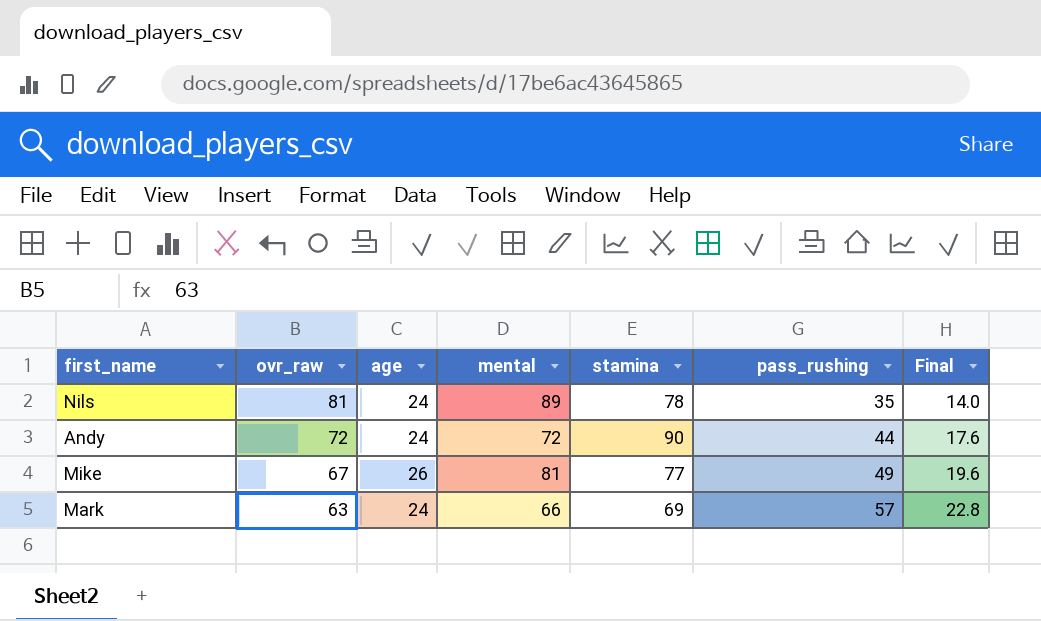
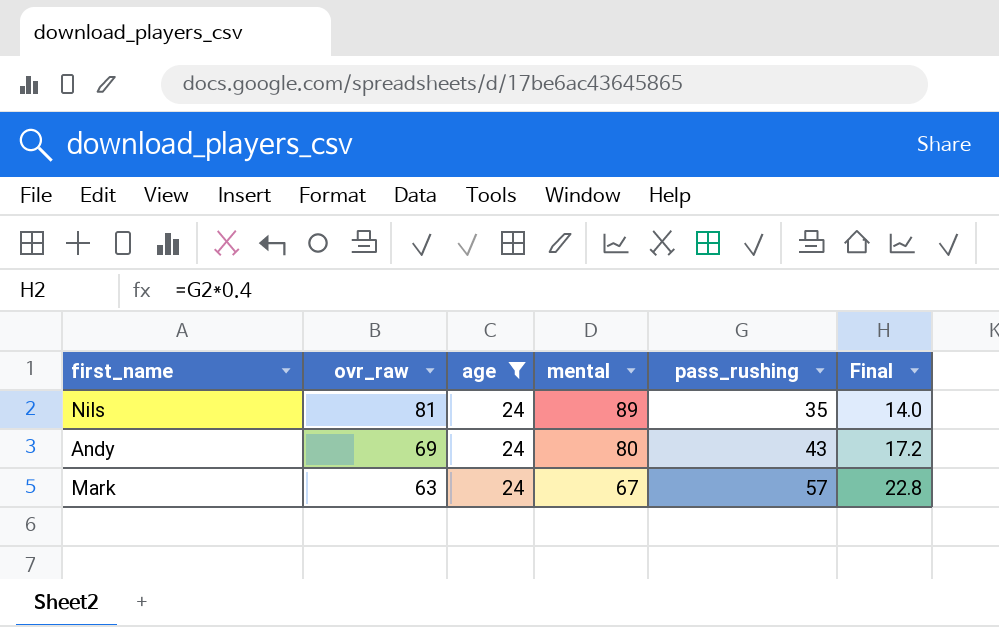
filter: none -> age = 24
column stamina | position: 5 -> none
Andy | ovr_raw: 72 -> 69
Andy | mental: 72 -> 80
Andy | pass_rushing: 44 -> 43
Andy | Final: 17.6 -> 17.2
Mark | mental: 66 -> 67

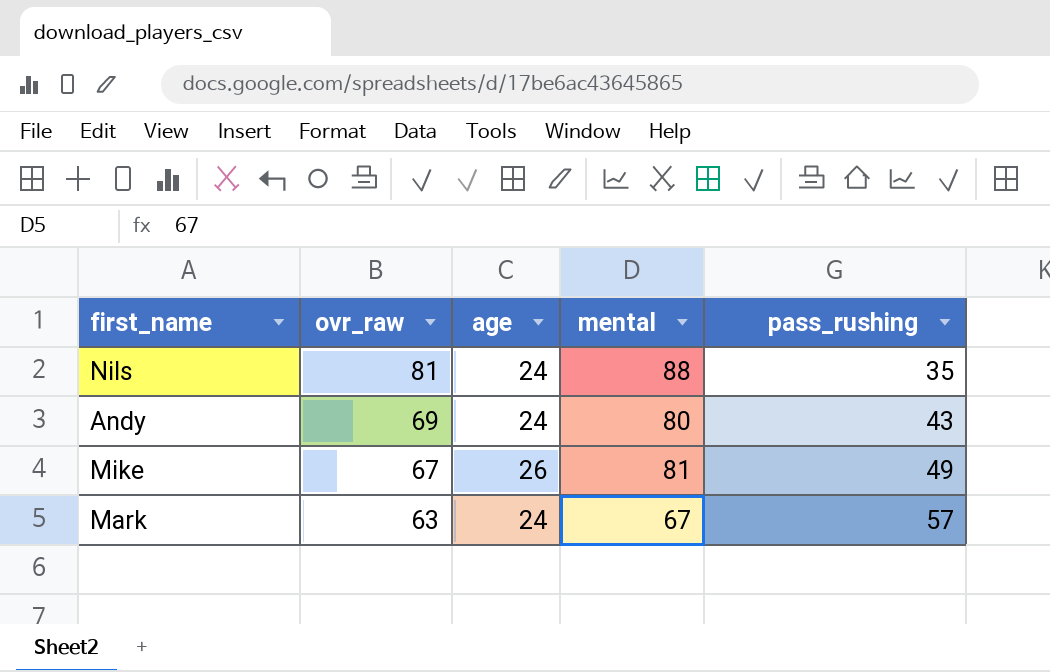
filter: age = 24 -> none
column Final | formula: [pass_rushing] * 0.4 -> none
Nils | mental: 89 -> 88

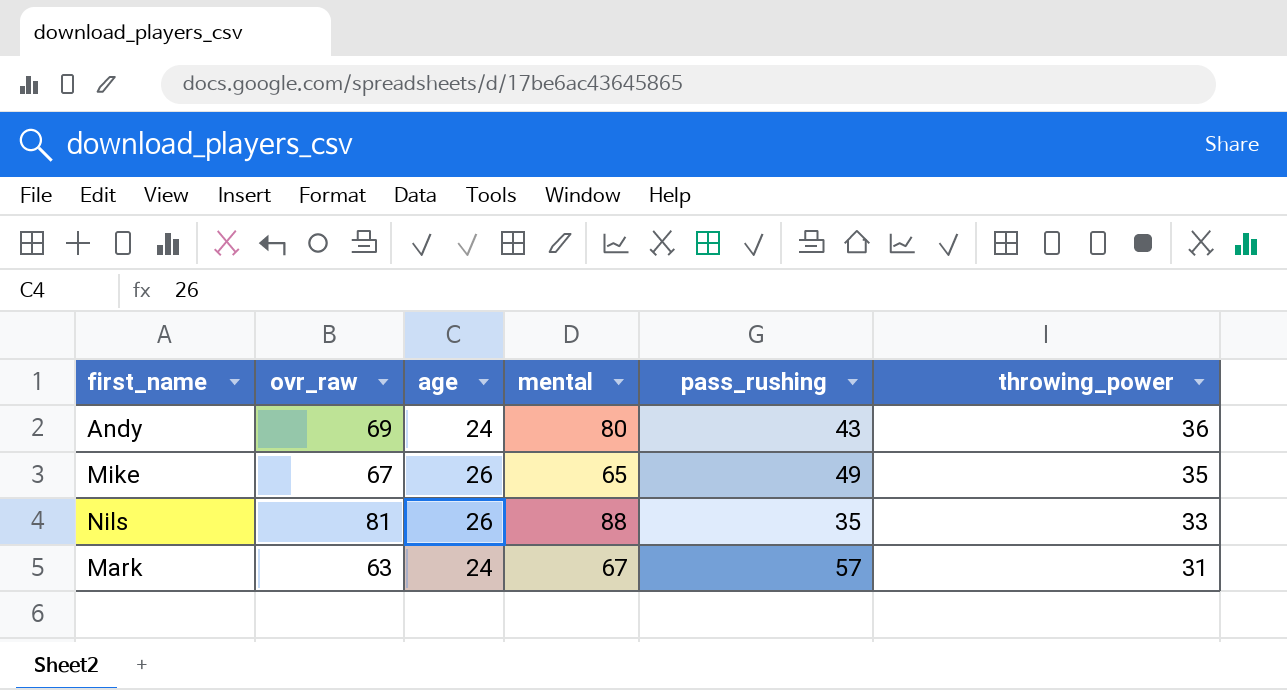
row order: ovr_raw descending -> throwing_power descending
column throwing_power | position: none -> 6
Mike | mental: 81 -> 65
Nils | age: 24 -> 26

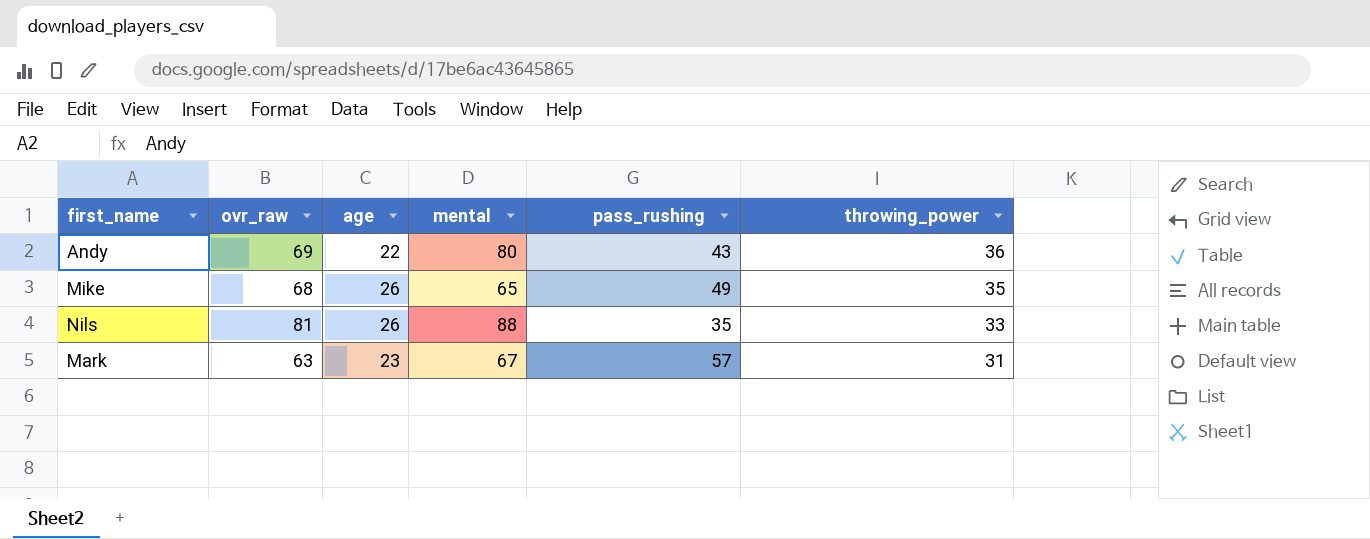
Andy | age: 24 -> 22
Mike | ovr_raw: 67 -> 68
Mark | age: 24 -> 23

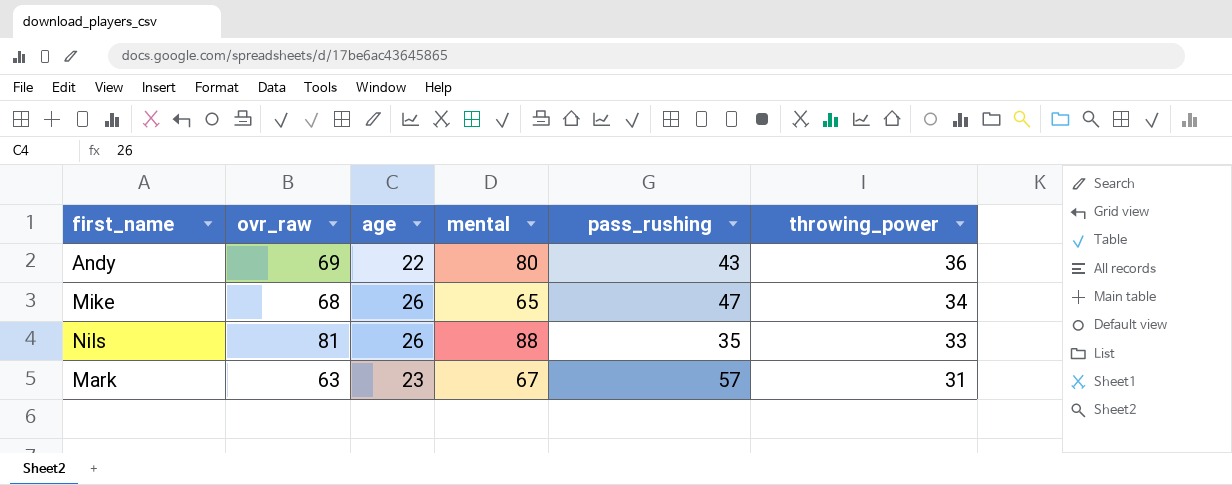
Mike | pass_rushing: 49 -> 47
Mike | throwing_power: 35 -> 34

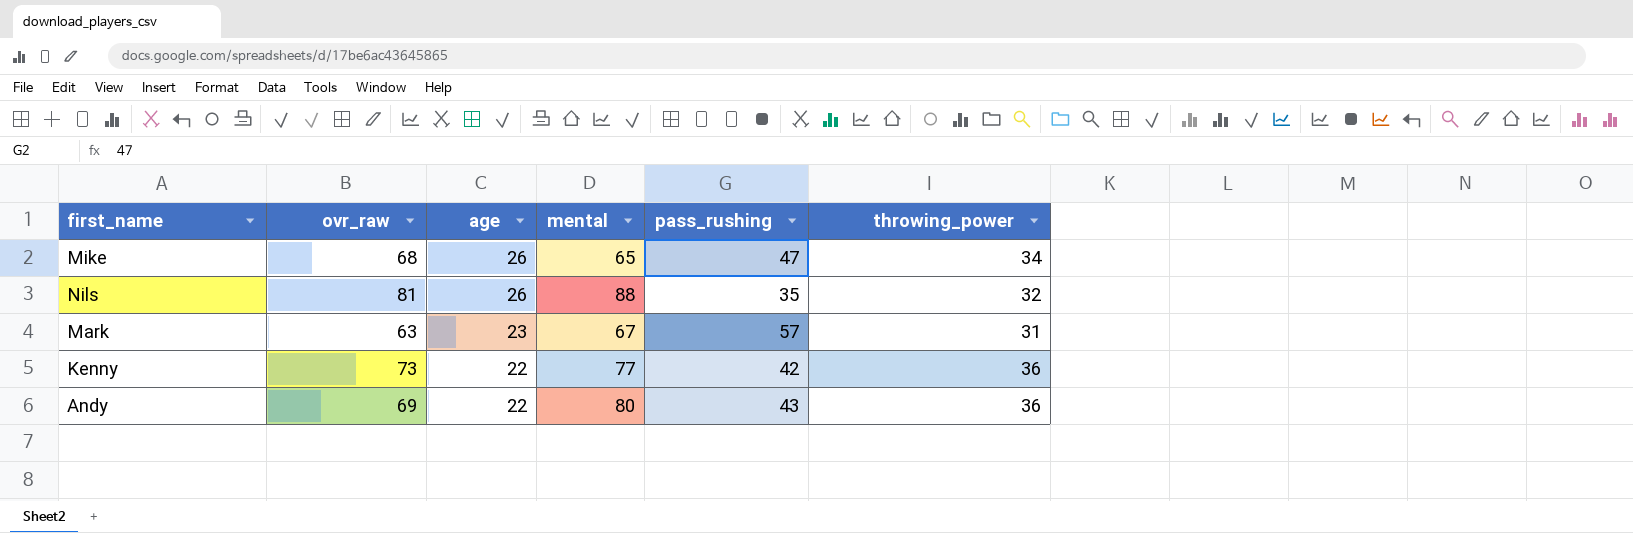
row order: throwing_power descending -> age descending
Nils | throwing_power: 33 -> 32
row Kenny: none -> 73 | 22 | 77 | 42 | 36

